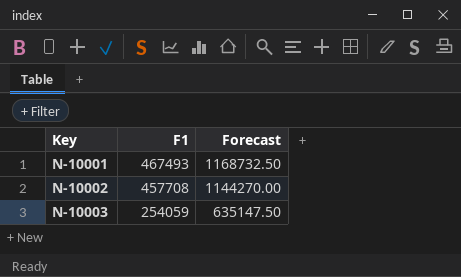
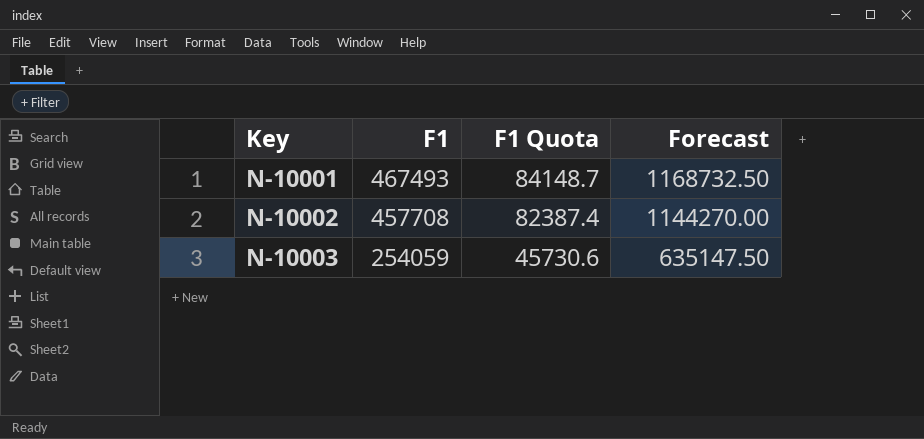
column F1 Quota | formula: none -> [F1] * 0.18

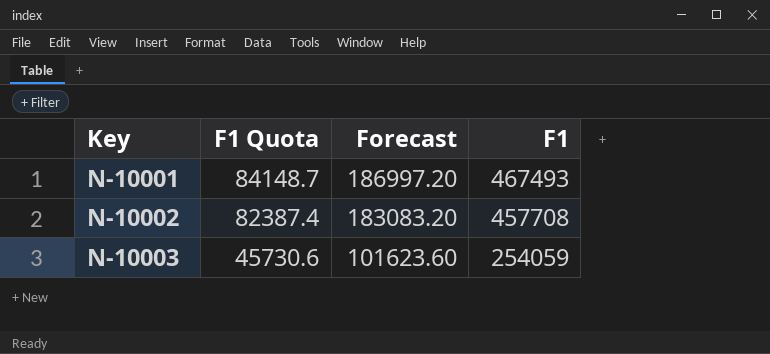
column Forecast | formula: [F1] * 2.5 -> [F1] * 0.4
column F1 | position: 2 -> 4

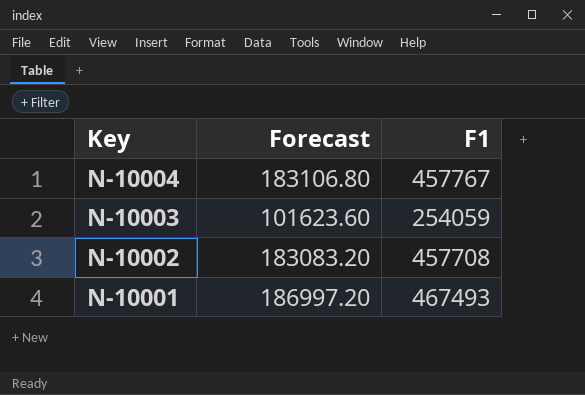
row order: Key ascending -> Key descending
column F1 Quota | formula: [F1] * 0.18 -> none
row N-10004: none -> 183106.80 | 457767

